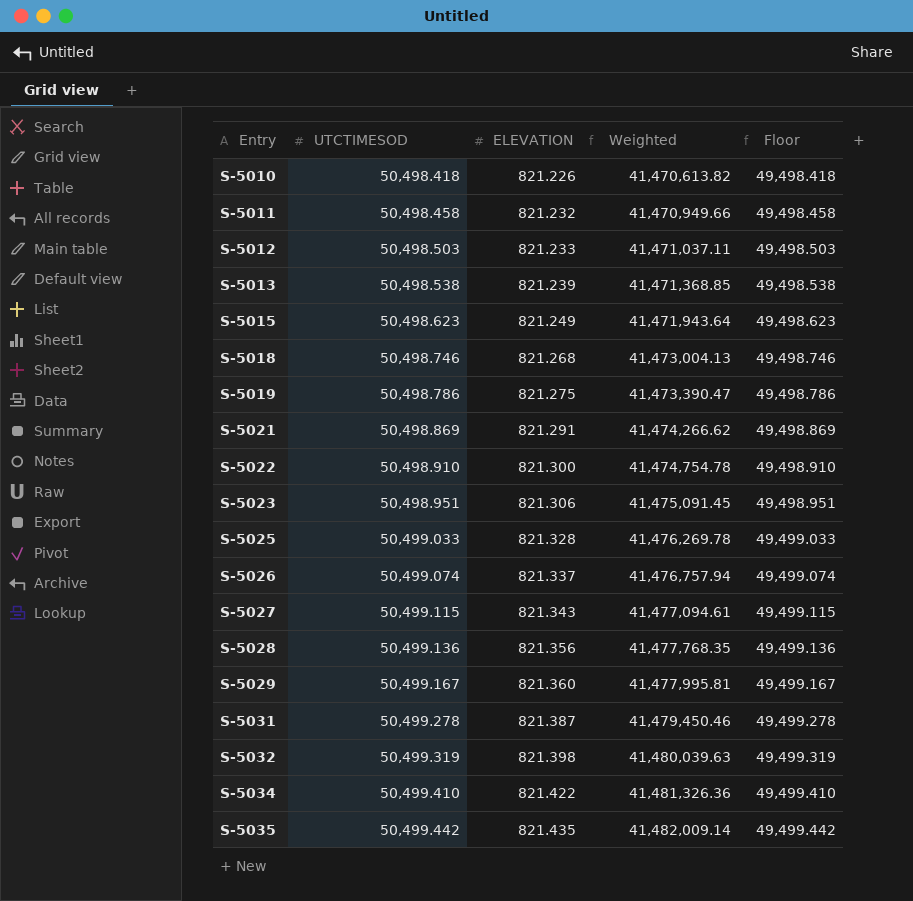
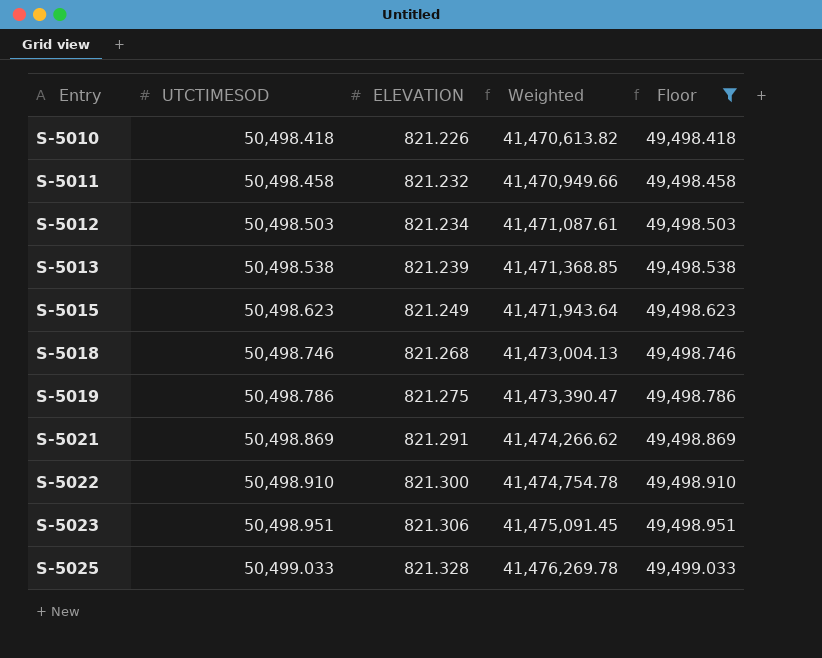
filter: none -> Floor <= 49,499.033
S-5012 | ELEVATION: 821.233 -> 821.234
S-5012 | Weighted: 41,471,037.11 -> 41,471,087.61

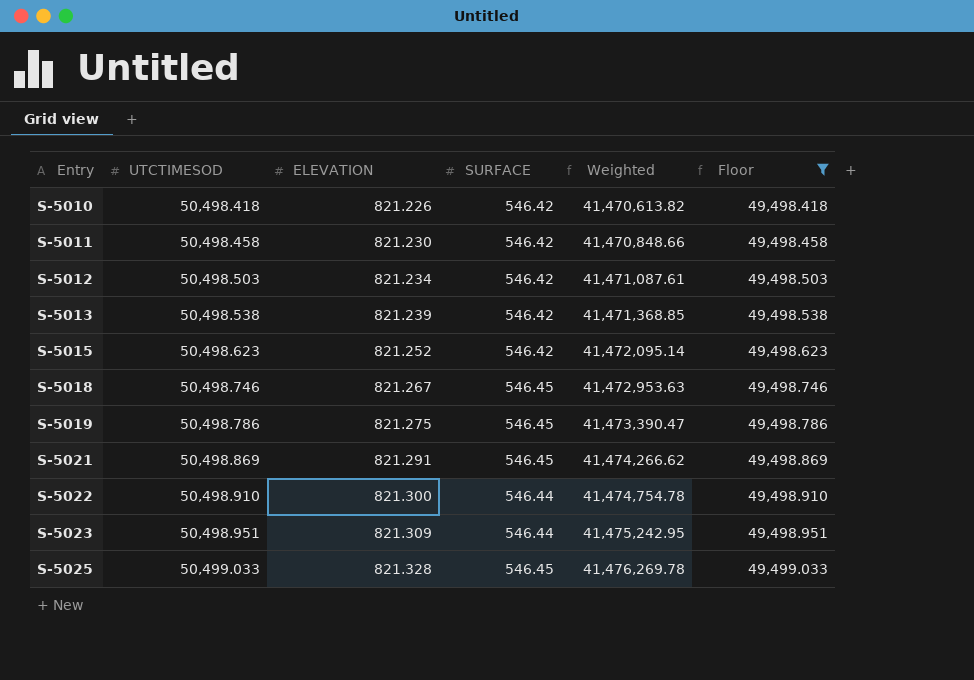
column SURFACE | position: none -> 4
S-5011 | ELEVATION: 821.232 -> 821.230
S-5011 | Weighted: 41,470,949.66 -> 41,470,848.66
S-5015 | ELEVATION: 821.249 -> 821.252
S-5015 | Weighted: 41,471,943.64 -> 41,472,095.14
S-5018 | ELEVATION: 821.268 -> 821.267
S-5018 | Weighted: 41,473,004.13 -> 41,472,953.63
S-5023 | ELEVATION: 821.306 -> 821.309
S-5023 | Weighted: 41,475,091.45 -> 41,475,242.95

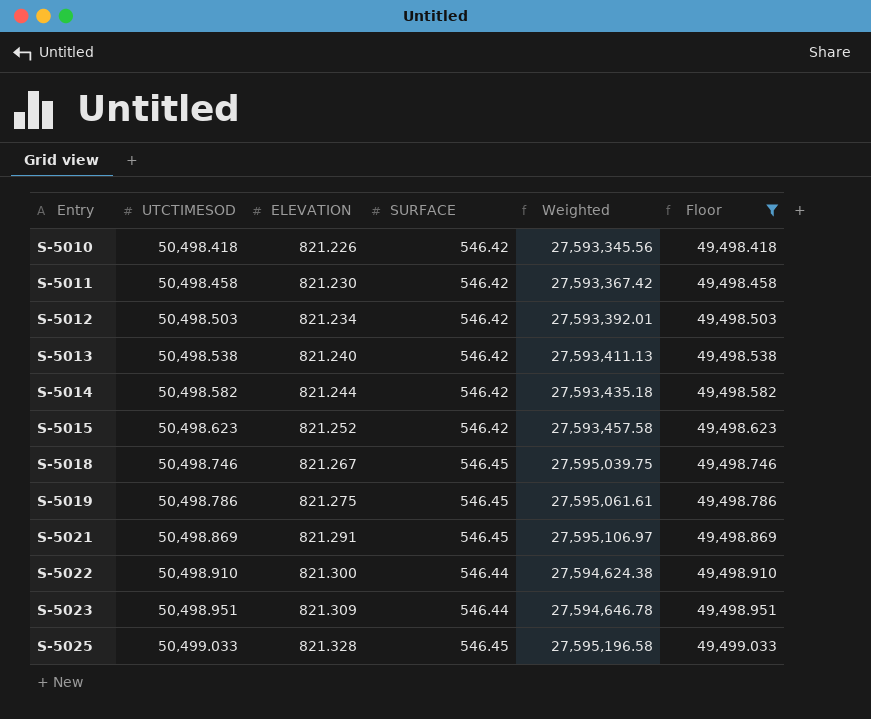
column Weighted | formula: [UTCTIMESOD] * [ELEVATION] -> [UTCTIMESOD] * [SURFACE]
S-5013 | ELEVATION: 821.239 -> 821.240
row S-5014: none -> 50,498.582 | 821.244 | 546.42 | 27,593,435.18 | 49,498.582

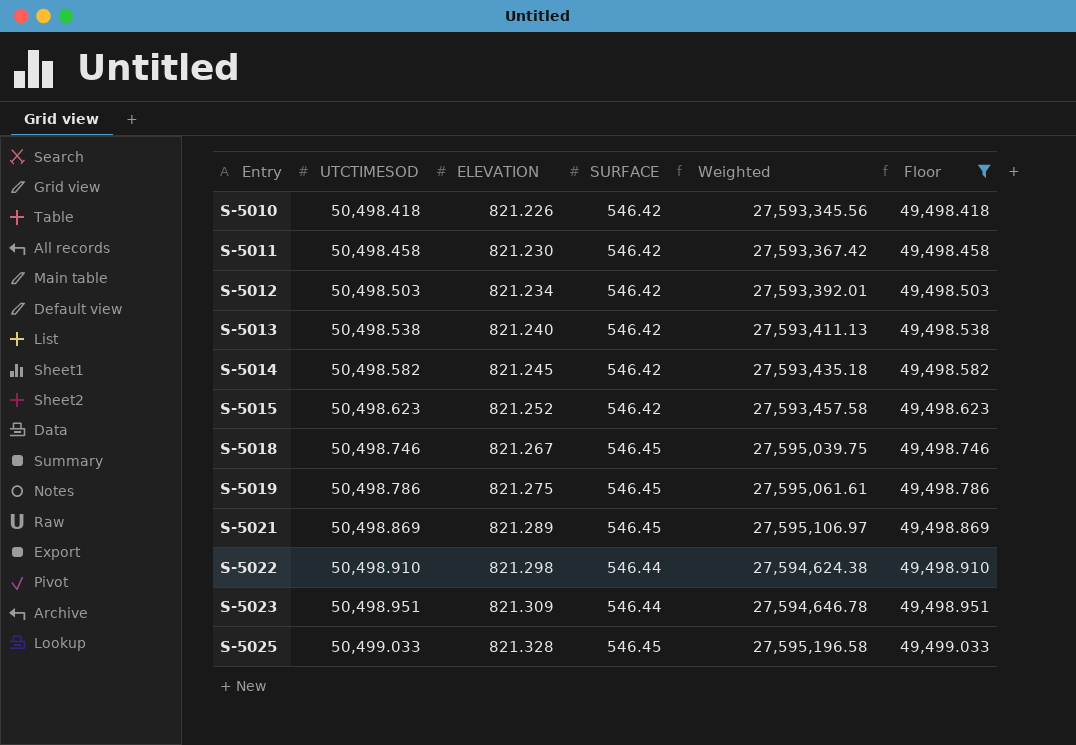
S-5014 | ELEVATION: 821.244 -> 821.245
S-5021 | ELEVATION: 821.291 -> 821.289
S-5022 | ELEVATION: 821.300 -> 821.298

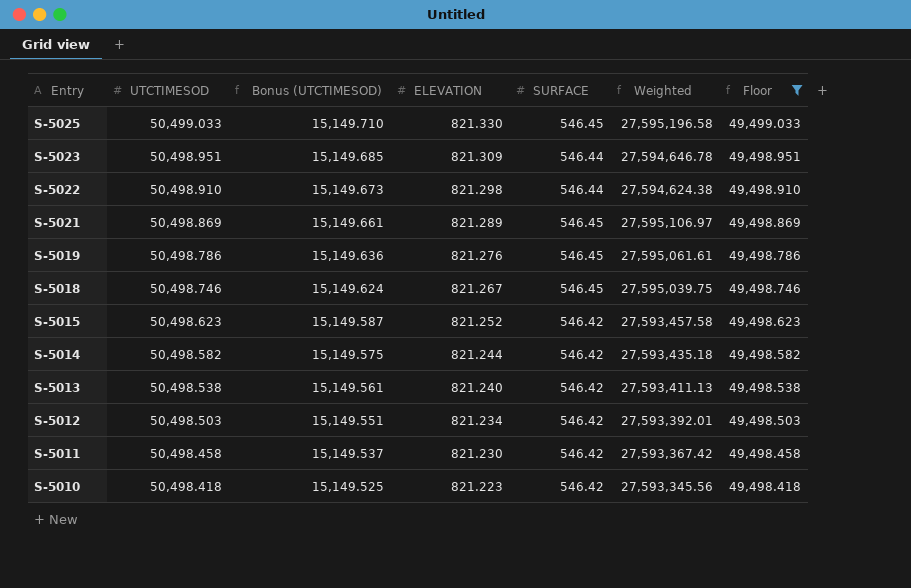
row order: Entry ascending -> Entry descending
column Bonus (UTCTIMESOD) | formula: none -> [UTCTIMESOD] * 0.3
S-5025 | ELEVATION: 821.328 -> 821.330
S-5019 | ELEVATION: 821.275 -> 821.276
S-5014 | ELEVATION: 821.245 -> 821.244
S-5010 | ELEVATION: 821.226 -> 821.223

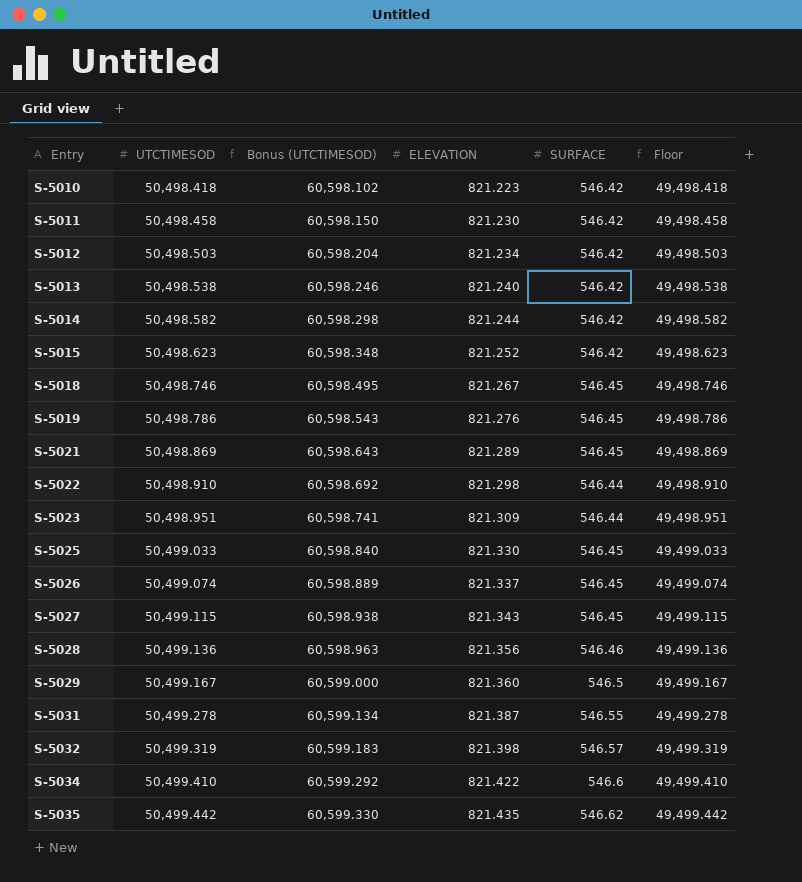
filter: Floor <= 49,499.033 -> none
row order: Entry descending -> Entry ascending
column Weighted | formula: [UTCTIMESOD] * [SURFACE] -> none
column Bonus (UTCTIMESOD) | formula: [UTCTIMESOD] * 0.3 -> [UTCTIMESOD] * 1.2

